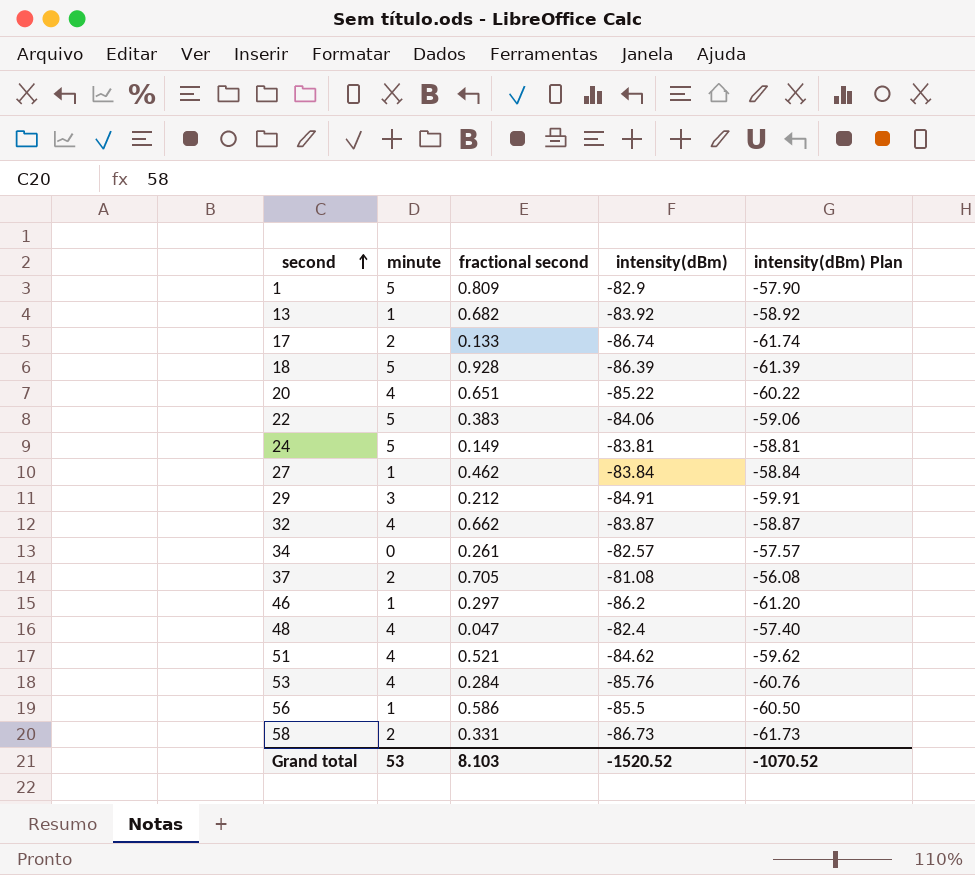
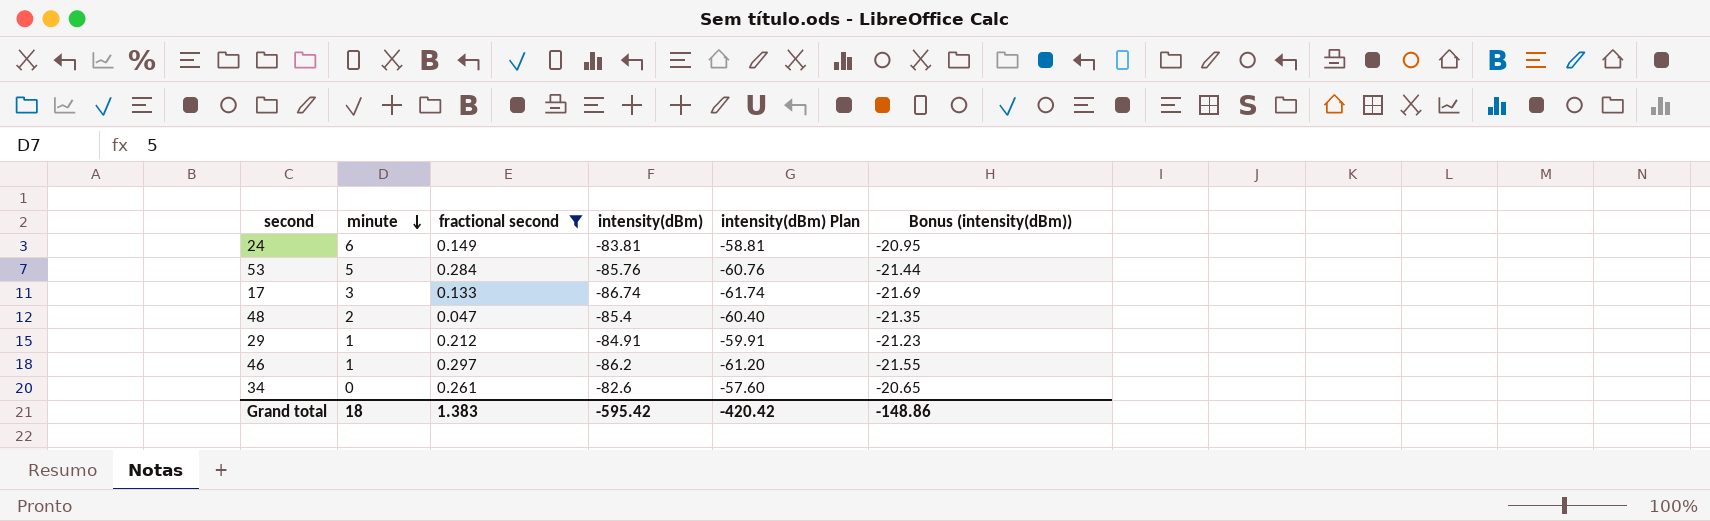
filter: none -> fractional second <= 0.297
row order: second ascending -> minute descending
column Bonus (intensity(dBm)) | formula: none -> [intensity(dBm)] * 0.25
24 | minute: 5 -> 6
53 | minute: 4 -> 5
17 | minute: 2 -> 3
48 | minute: 4 -> 2
48 | intensity(dBm): -82.4 -> -85.4
48 | intensity(dBm) Plan: -57.40 -> -60.40
29 | minute: 3 -> 1
34 | intensity(dBm): -82.57 -> -82.6
34 | intensity(dBm) Plan: -57.57 -> -57.60
Grand total | minute: 53 -> 18
Grand total | fractional second: 8.103 -> 1.383
Grand total | intensity(dBm): -1520.52 -> -595.42
Grand total | intensity(dBm) Plan: -1070.52 -> -420.42

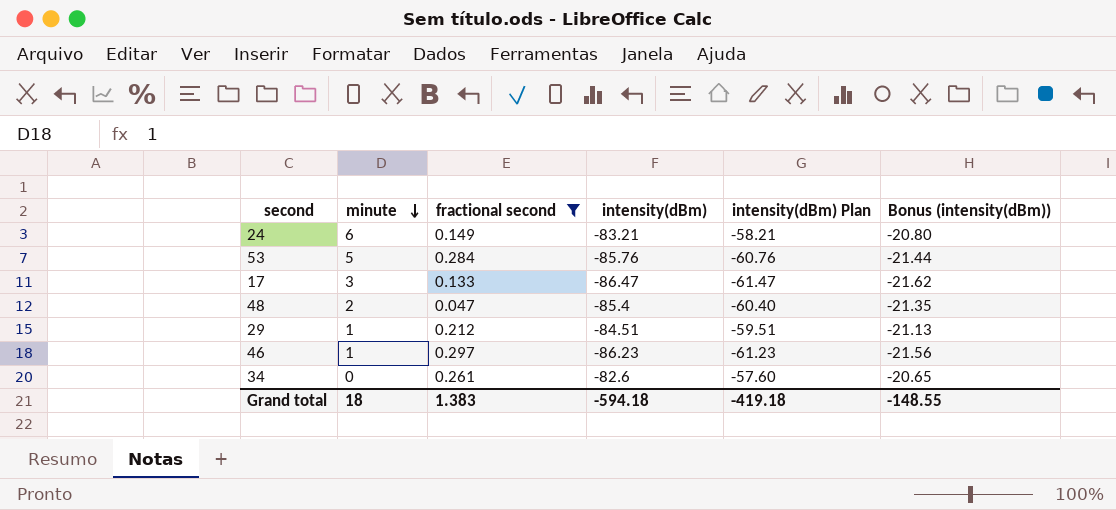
24 | intensity(dBm): -83.81 -> -83.21
24 | intensity(dBm) Plan: -58.81 -> -58.21
24 | Bonus (intensity(dBm)): -20.95 -> -20.80
17 | intensity(dBm): -86.74 -> -86.47
17 | intensity(dBm) Plan: -61.74 -> -61.47
17 | Bonus (intensity(dBm)): -21.69 -> -21.62
29 | intensity(dBm): -84.91 -> -84.51
29 | intensity(dBm) Plan: -59.91 -> -59.51
29 | Bonus (intensity(dBm)): -21.23 -> -21.13
46 | intensity(dBm): -86.2 -> -86.23
46 | intensity(dBm) Plan: -61.20 -> -61.23
46 | Bonus (intensity(dBm)): -21.55 -> -21.56
Grand total | intensity(dBm): -595.42 -> -594.18
Grand total | intensity(dBm) Plan: -420.42 -> -419.18
Grand total | Bonus (intensity(dBm)): -148.86 -> -148.55

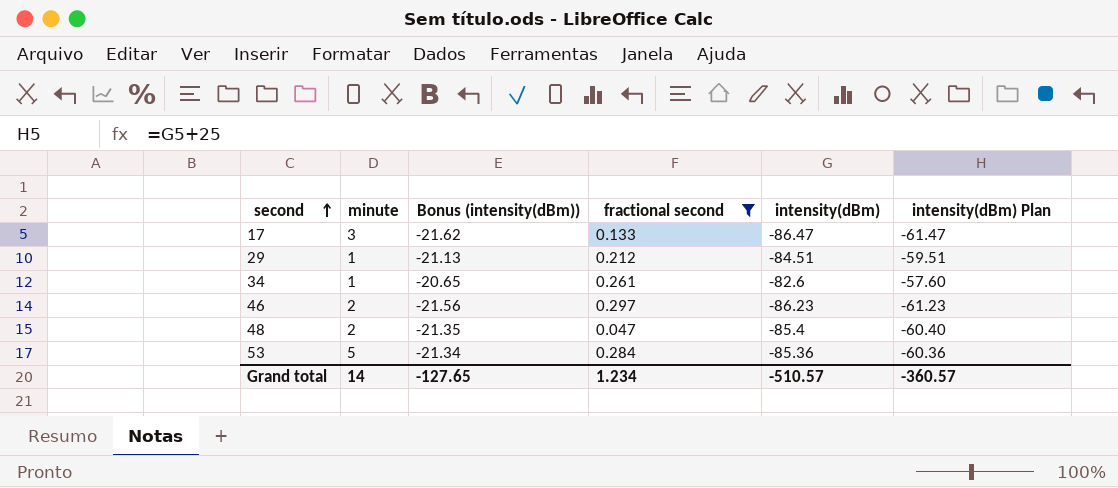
row order: minute descending -> second ascending
column Bonus (intensity(dBm)) | position: 6 -> 3
row 24: 6 | 0.149 | -83.21 | -58.21 | -20.80 -> none
34 | minute: 0 -> 1
46 | minute: 1 -> 2
53 | Bonus (intensity(dBm)): -21.44 -> -21.34
53 | intensity(dBm): -85.76 -> -85.36
53 | intensity(dBm) Plan: -60.76 -> -60.36
Grand total | minute: 18 -> 14
Grand total | Bonus (intensity(dBm)): -148.55 -> -127.65
Grand total | fractional second: 1.383 -> 1.234
Grand total | intensity(dBm): -594.18 -> -510.57
Grand total | intensity(dBm) Plan: -419.18 -> -360.57

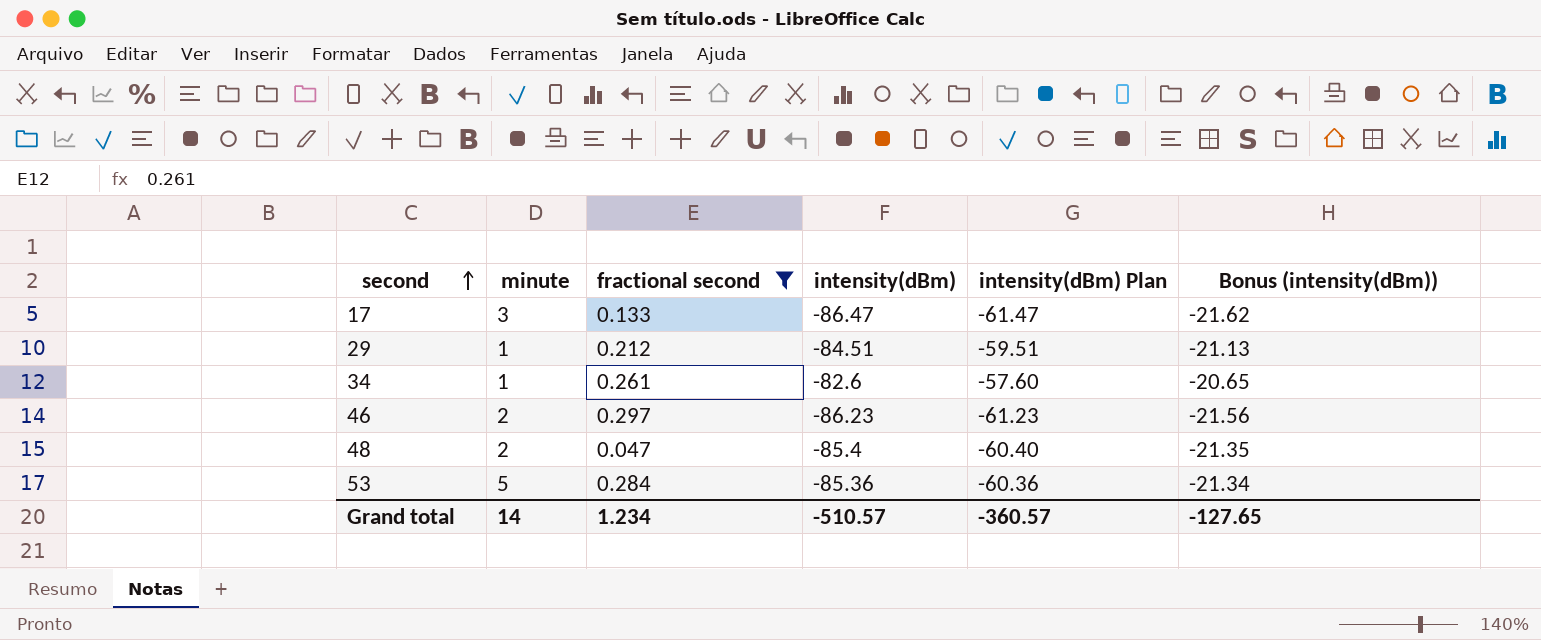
column Bonus (intensity(dBm)) | position: 3 -> 6

